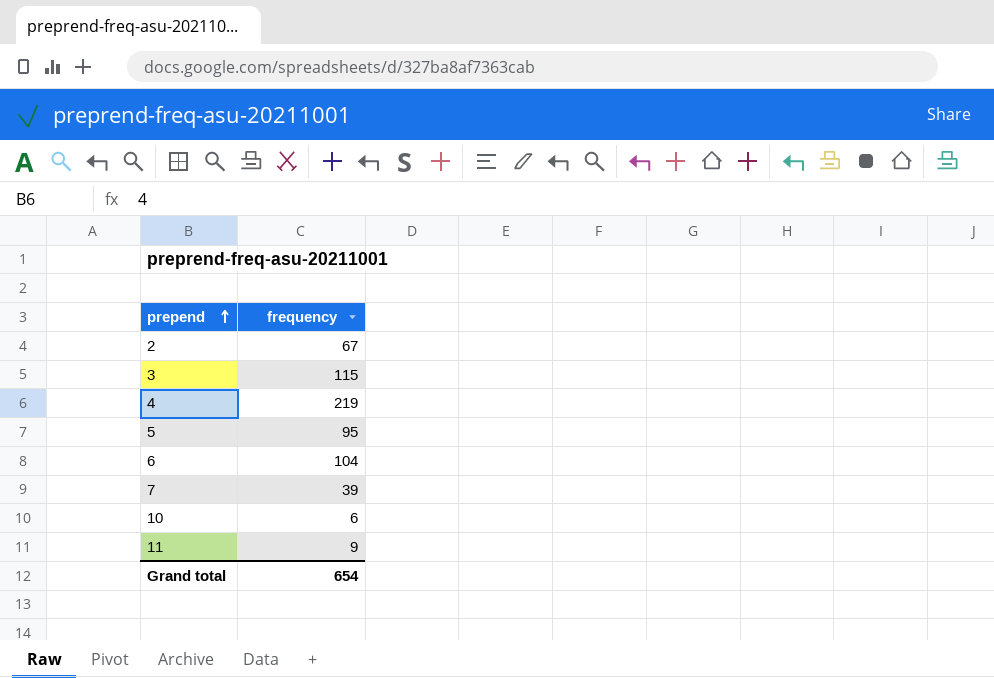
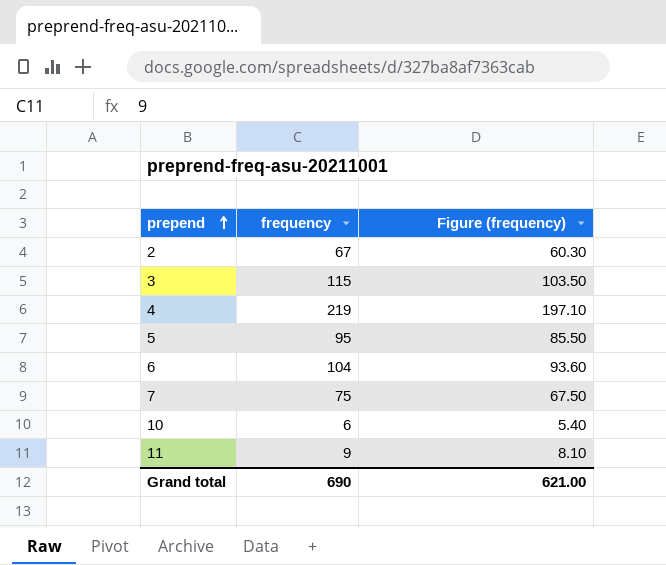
column Figure (frequency) | formula: none -> [frequency] * 0.9
7 | frequency: 39 -> 75
Grand total | frequency: 654 -> 690

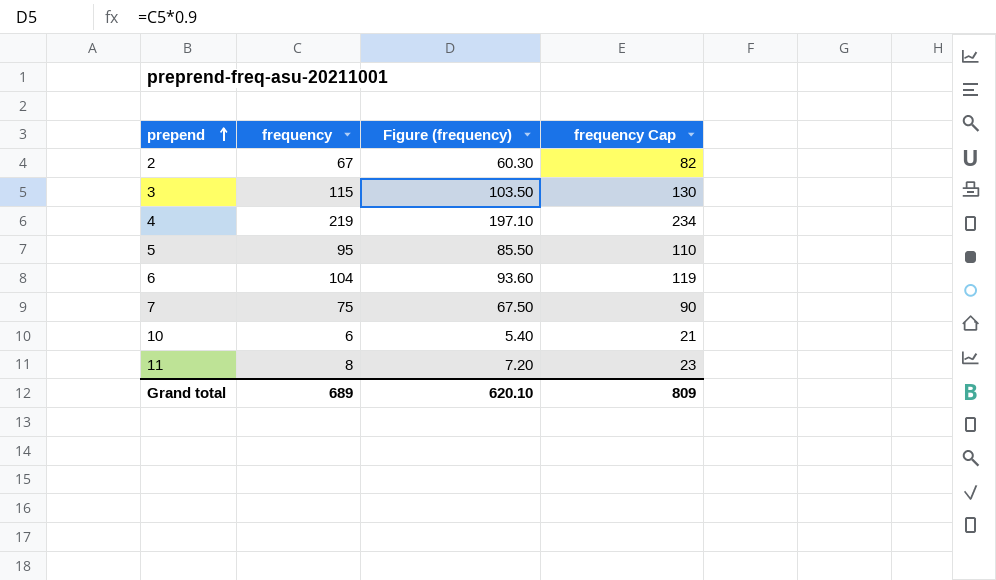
column frequency Cap | formula: none -> [frequency] + 15
11 | frequency: 9 -> 8
11 | Figure (frequency): 8.10 -> 7.20
Grand total | frequency: 690 -> 689
Grand total | Figure (frequency): 621.00 -> 620.10

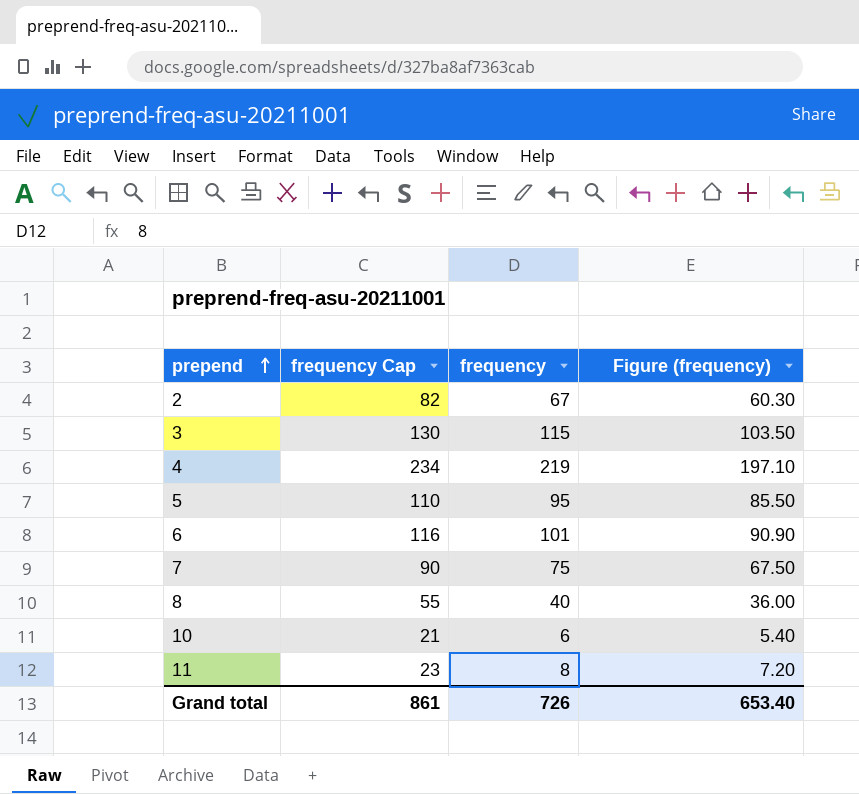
column frequency Cap | position: 4 -> 2
6 | frequency Cap: 119 -> 116
6 | frequency: 104 -> 101
6 | Figure (frequency): 93.60 -> 90.90
row 8: none -> 55 | 40 | 36.00
Grand total | frequency Cap: 809 -> 861
Grand total | frequency: 689 -> 726
Grand total | Figure (frequency): 620.10 -> 653.40

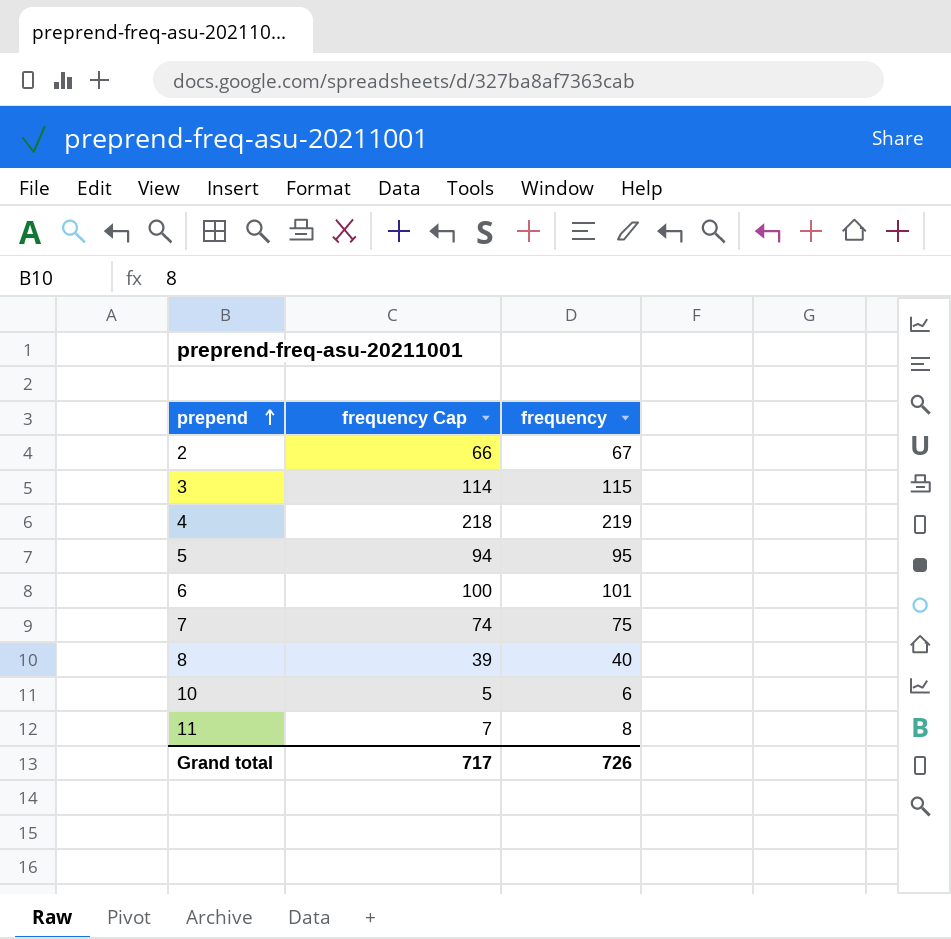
column Figure (frequency) | formula: [frequency] * 0.9 -> none
column frequency Cap | formula: [frequency] + 15 -> [frequency] - 1
Grand total | frequency Cap: 861 -> 717

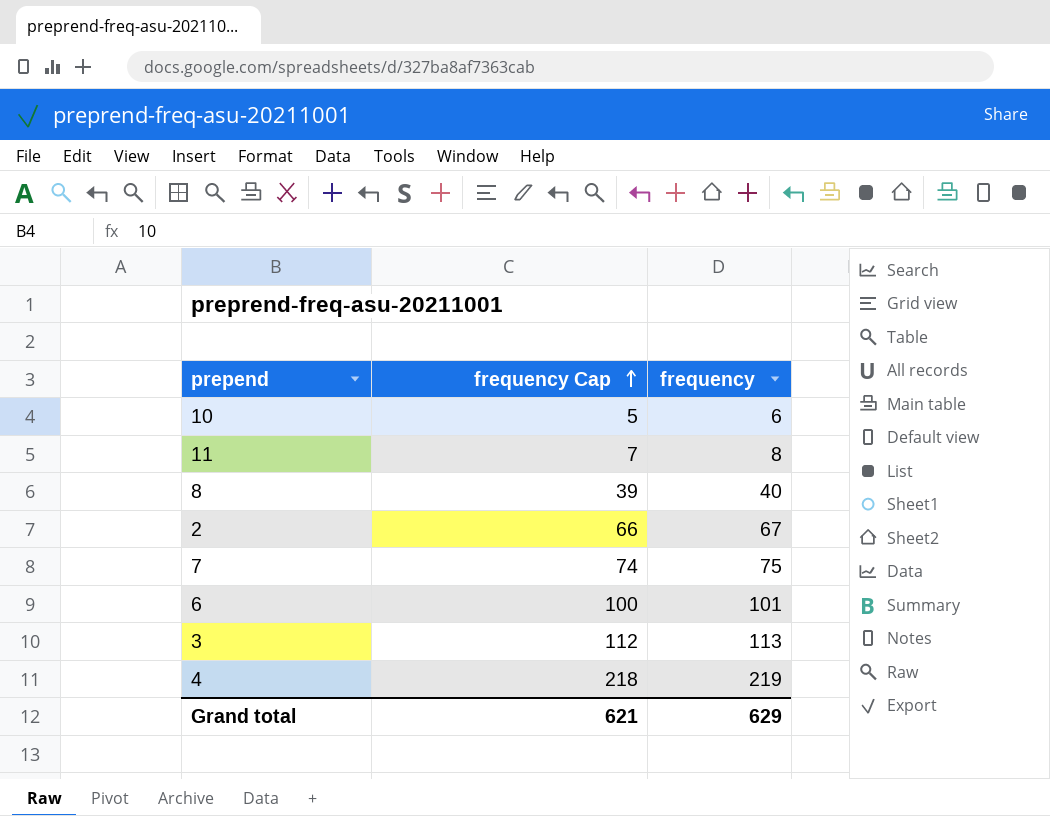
row order: prepend ascending -> frequency Cap ascending
row 5: 94 | 95 -> none
3 | frequency Cap: 114 -> 112
3 | frequency: 115 -> 113
Grand total | frequency Cap: 717 -> 621
Grand total | frequency: 726 -> 629

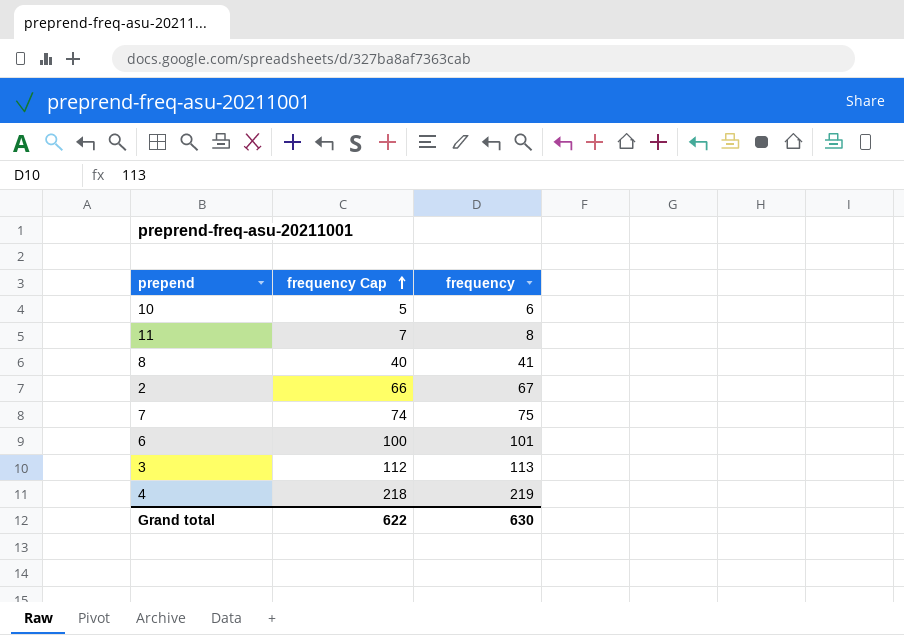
8 | frequency Cap: 39 -> 40
8 | frequency: 40 -> 41
Grand total | frequency Cap: 621 -> 622
Grand total | frequency: 629 -> 630

